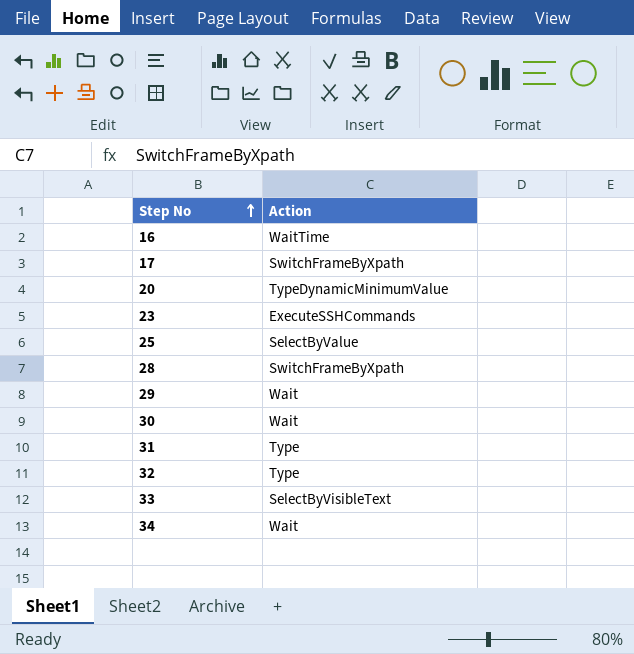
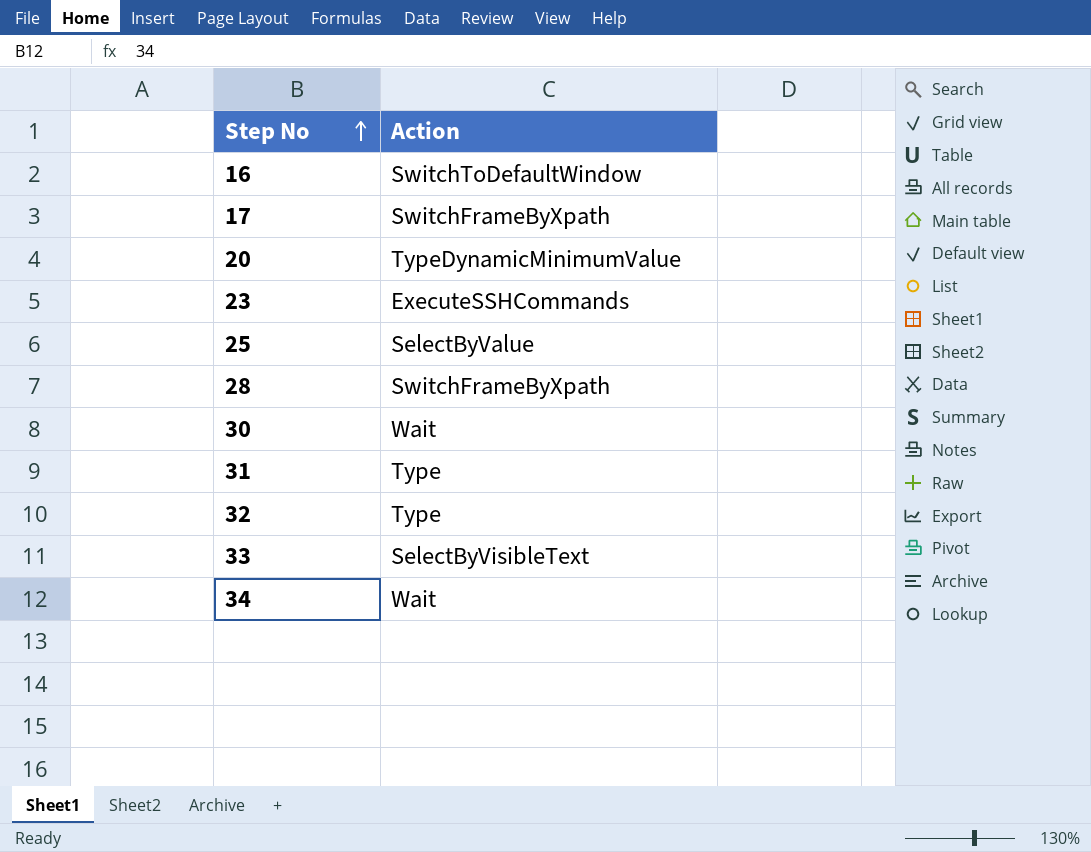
row 29: Wait -> none
16 | Action: WaitTime -> SwitchToDefaultWindow

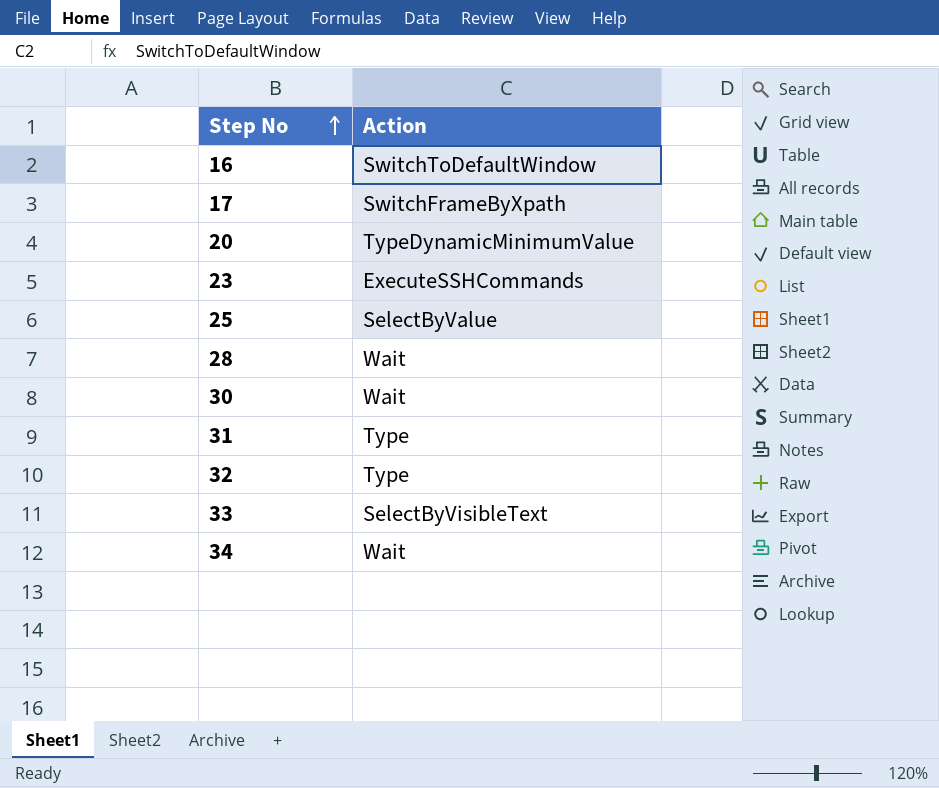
28 | Action: SwitchFrameByXpath -> Wait

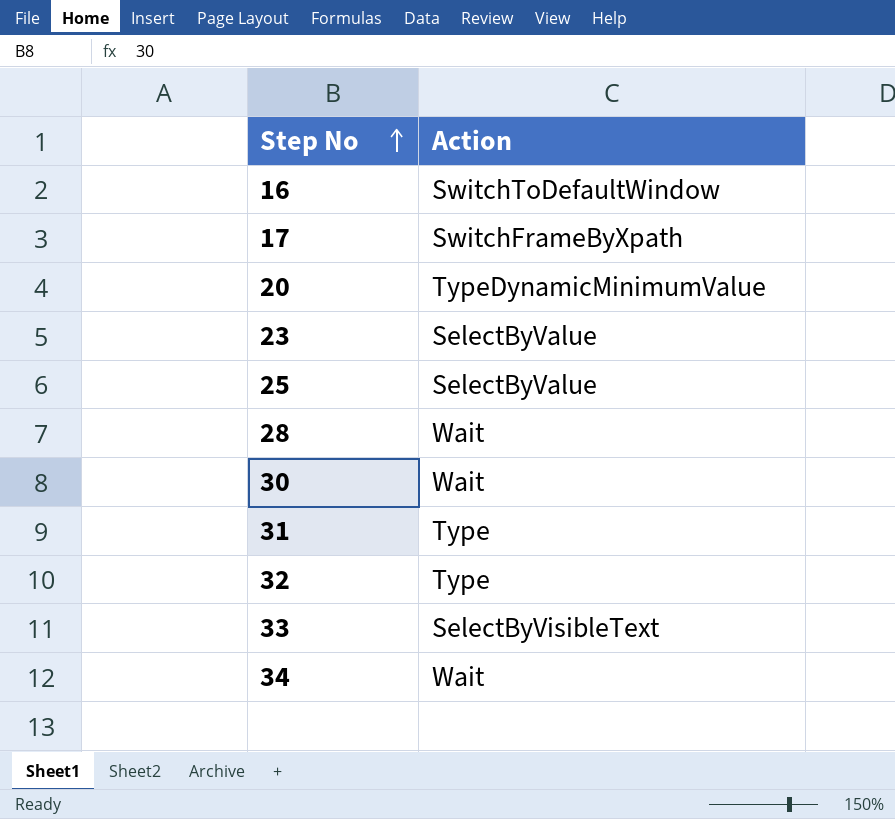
23 | Action: ExecuteSSHCommands -> SelectByValue

